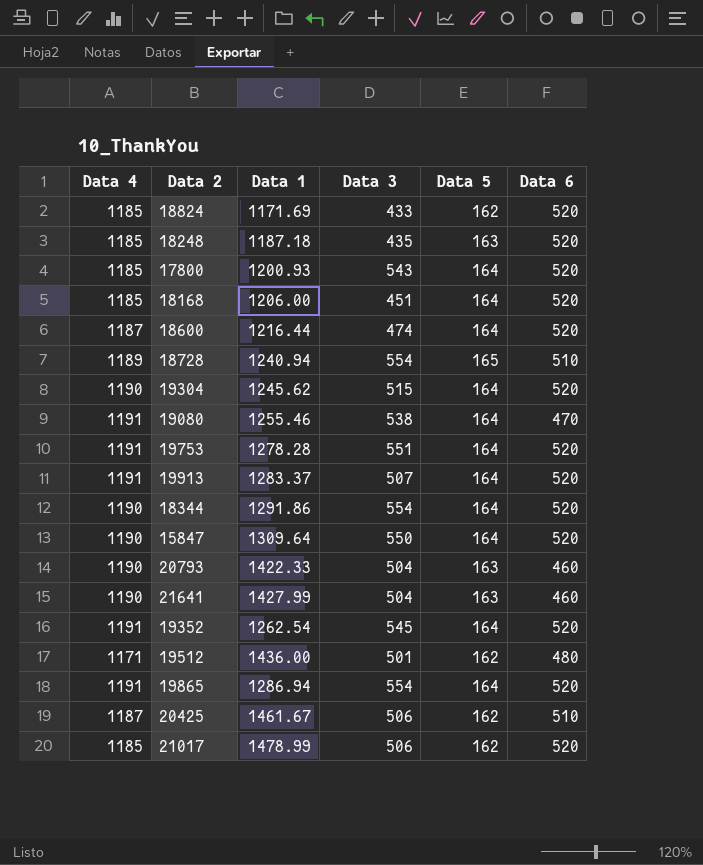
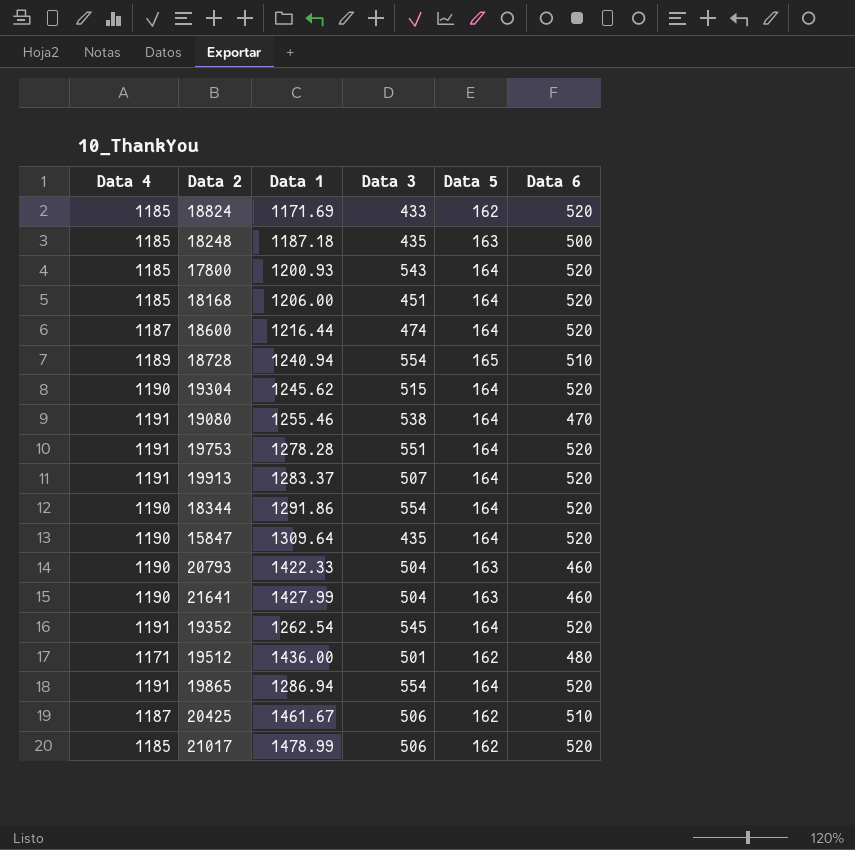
18248 | Data 6: 520 -> 500
15847 | Data 3: 550 -> 435

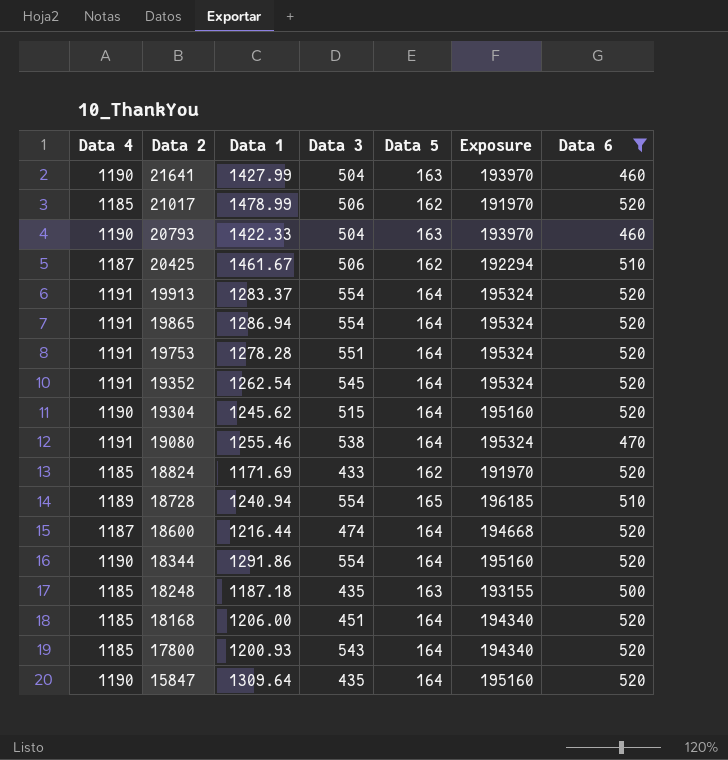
filter: none -> Data 6 != 480
row order: none -> Data 2 descending
column Exposure | formula: none -> [Data 4] * [Data 5]
19913 | Data 3: 507 -> 554

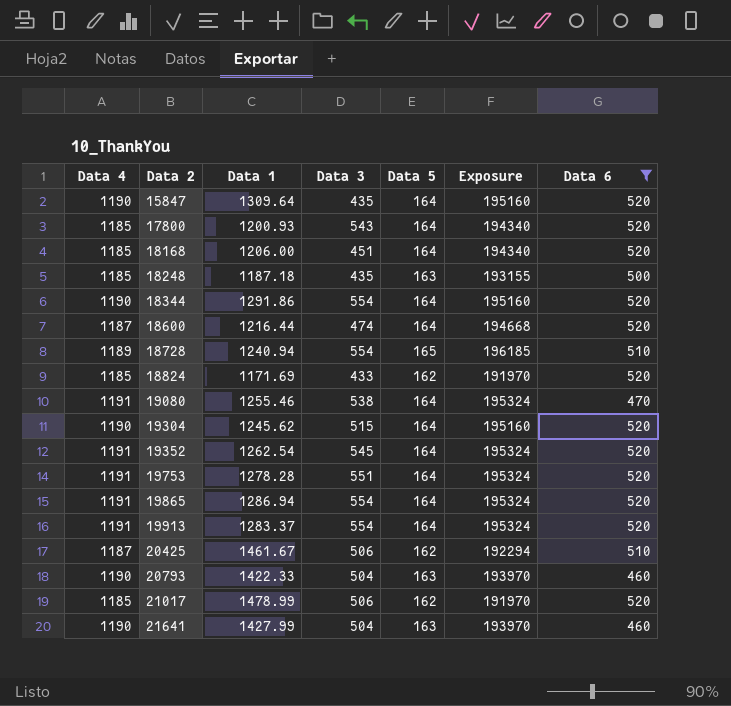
row order: Data 2 descending -> Data 2 ascending

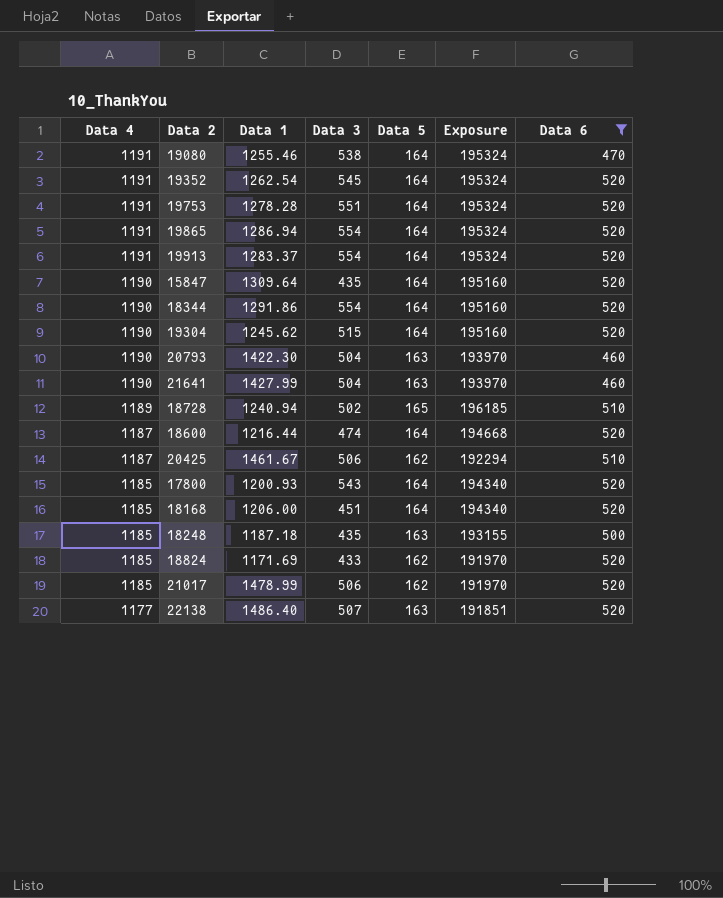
row order: Data 2 ascending -> Data 4 descending
20793 | Data 1: 1422.33 -> 1422.30
18728 | Data 3: 554 -> 502
row 22138: none -> 1177 | 1486.40 | 507 | 163 | 191851 | 520

